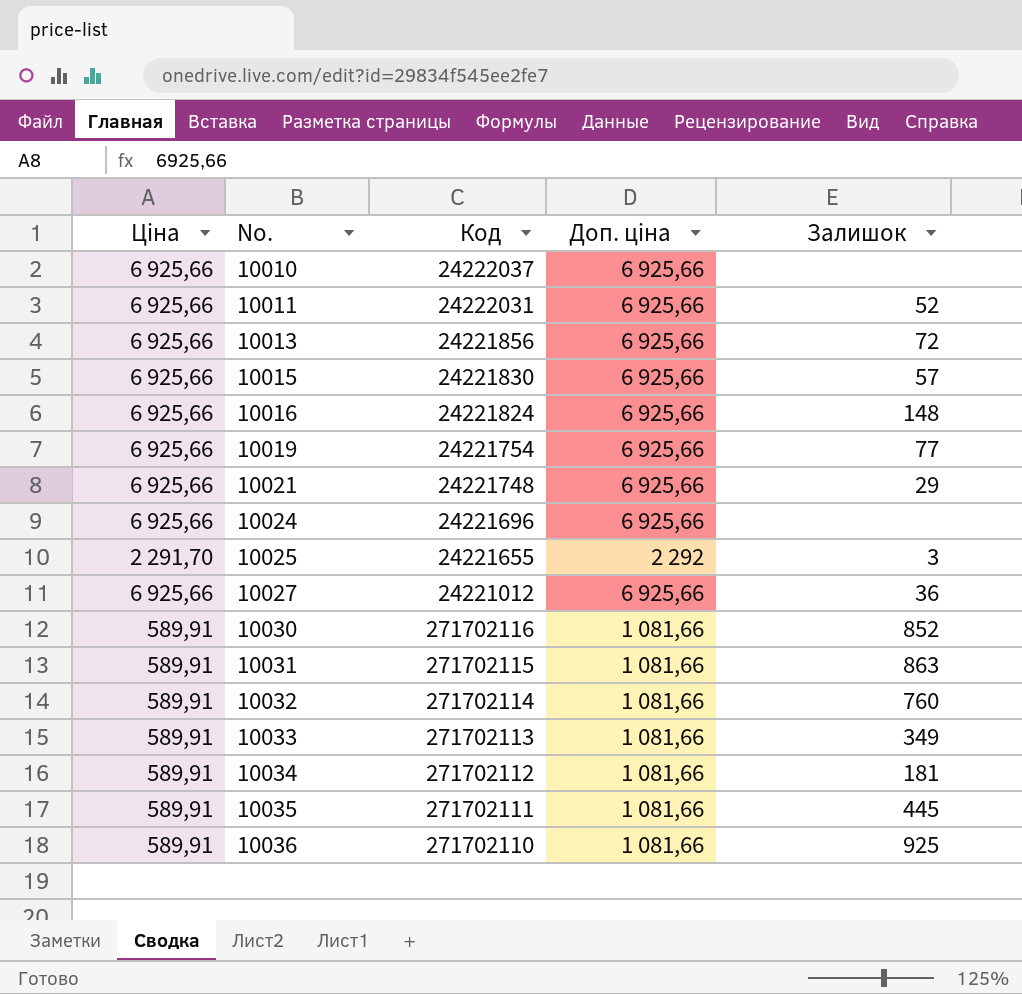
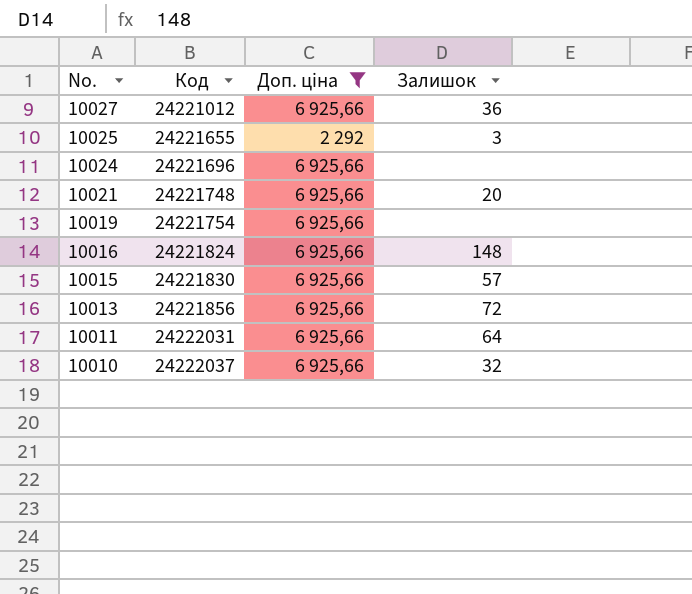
filter: none -> Доп. ціна != 1 081,66
row order: No. ascending -> No. descending
column Ціна | position: 1 -> none
10021 | Залишок: 29 -> 20
10019 | Залишок: 77 -> none
10011 | Залишок: 52 -> 64
10010 | Залишок: none -> 32

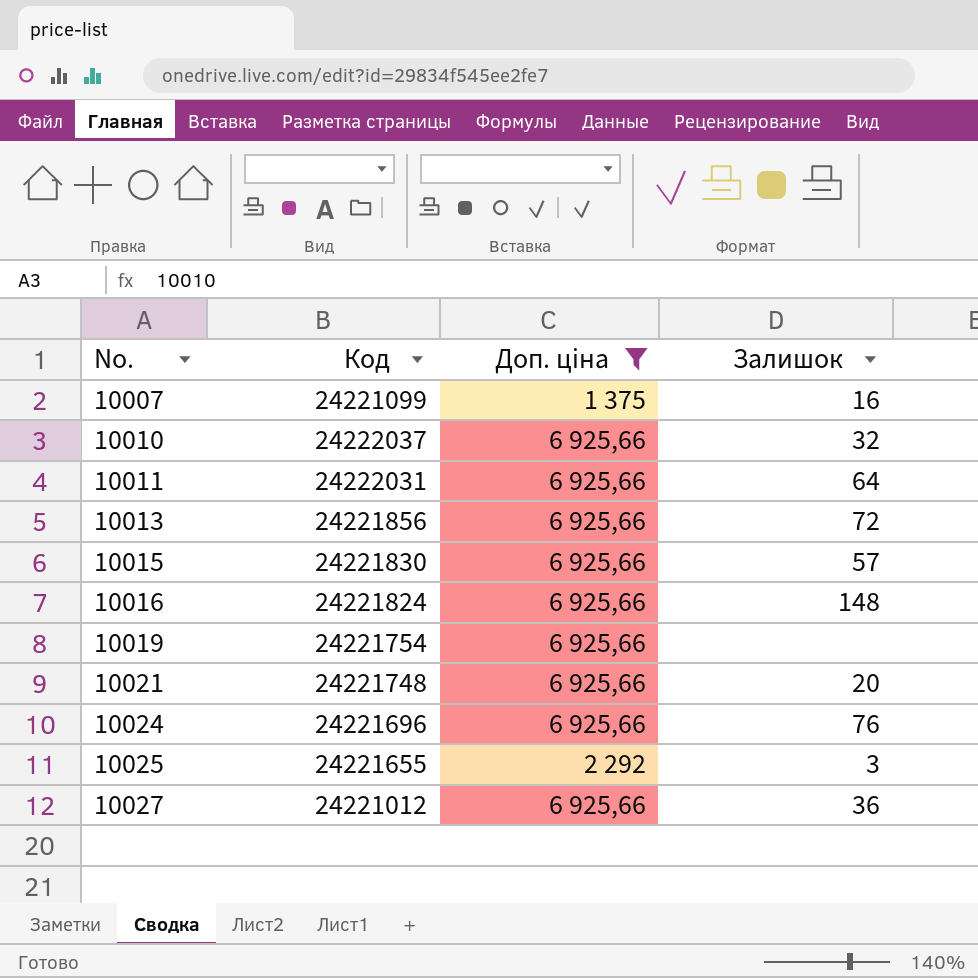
row order: No. descending -> No. ascending
row 10007: none -> 24221099 | 1 375 | 16
10024 | Залишок: none -> 76

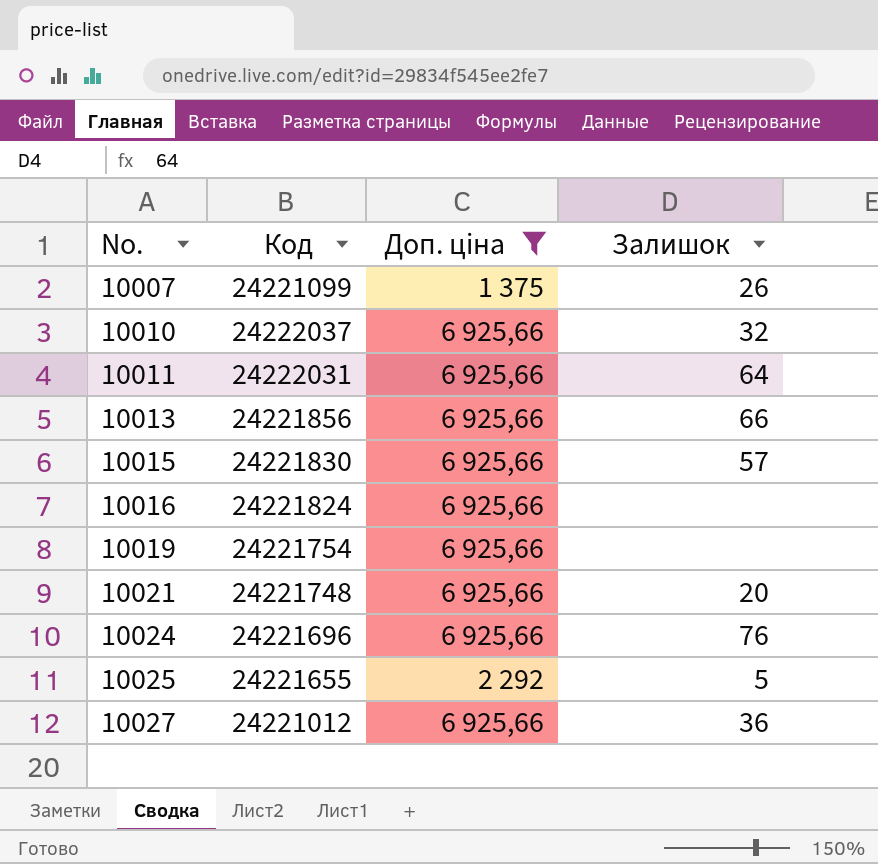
10007 | Залишок: 16 -> 26
10013 | Залишок: 72 -> 66
10016 | Залишок: 148 -> none
10025 | Залишок: 3 -> 5

